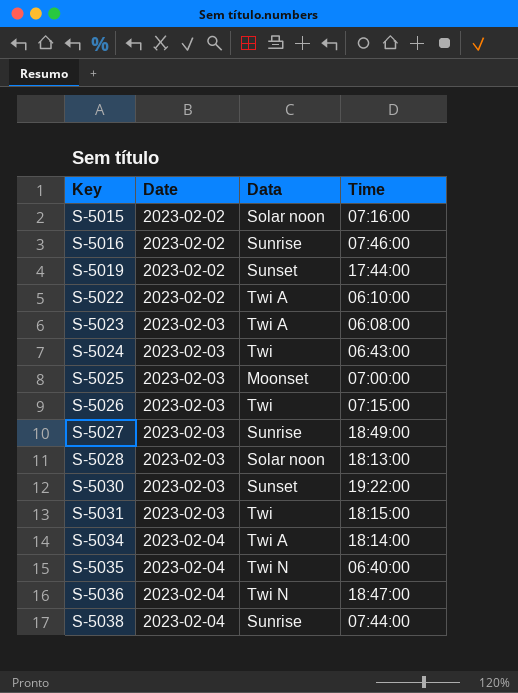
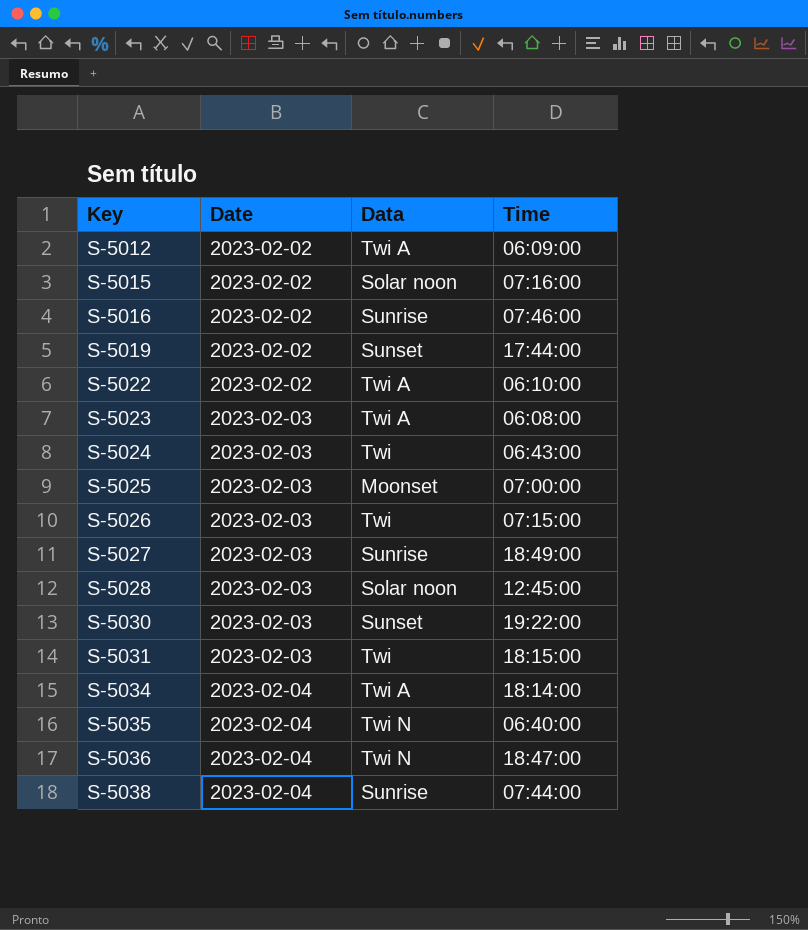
row S-5012: none -> 2023-02-02 | Twi A | 06:09:00
S-5028 | Time: 18:13:00 -> 12:45:00

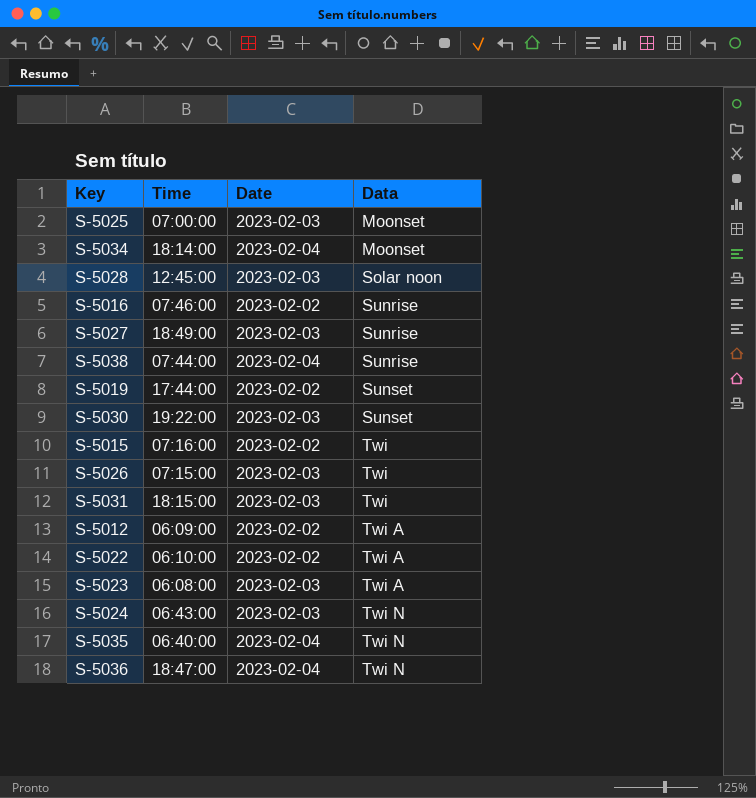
row order: Key ascending -> Data ascending
column Time | position: 4 -> 2
S-5034 | Data: Twi A -> Moonset
S-5015 | Data: Solar noon -> Twi
S-5024 | Data: Twi -> Twi N

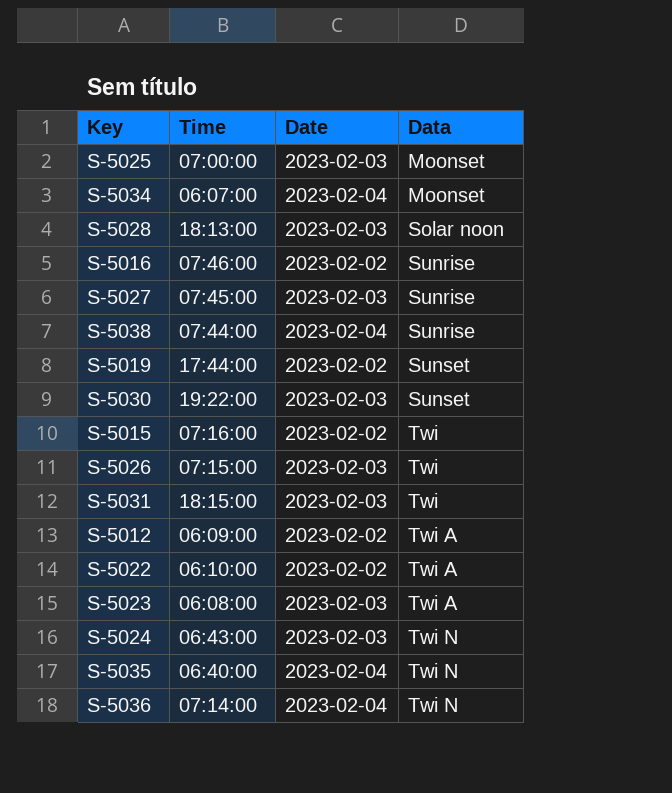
S-5034 | Time: 18:14:00 -> 06:07:00
S-5028 | Time: 12:45:00 -> 18:13:00
S-5027 | Time: 18:49:00 -> 07:45:00
S-5036 | Time: 18:47:00 -> 07:14:00

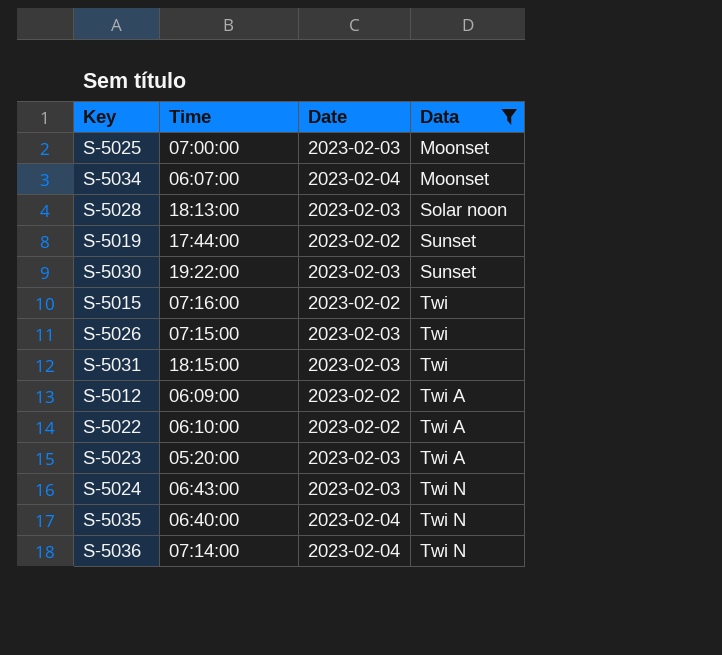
filter: none -> Data != Sunrise
S-5023 | Time: 06:08:00 -> 05:20:00

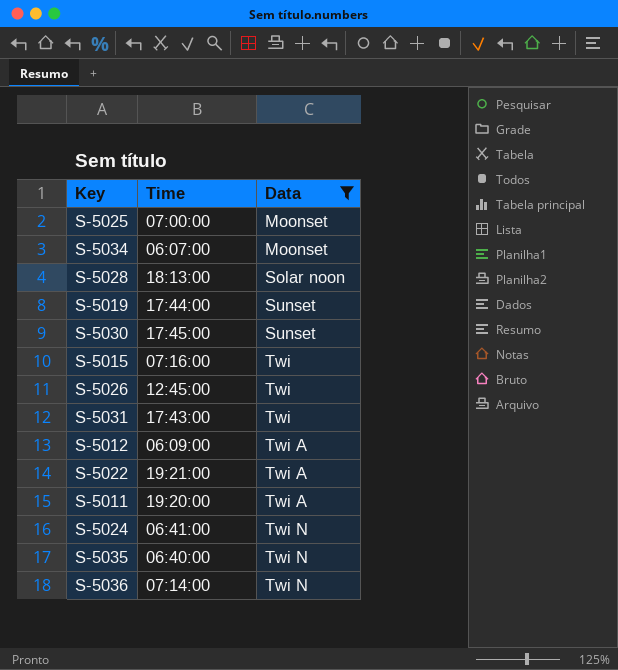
column Date | position: 3 -> none
row S-5023: 05:20:00 | 2023-02-03 | Twi A -> none
S-5030 | Time: 19:22:00 -> 17:45:00
S-5026 | Time: 07:15:00 -> 12:45:00
S-5031 | Time: 18:15:00 -> 17:43:00
S-5022 | Time: 06:10:00 -> 19:21:00
row S-5011: none -> 19:20:00 | Twi A
S-5024 | Time: 06:43:00 -> 06:41:00

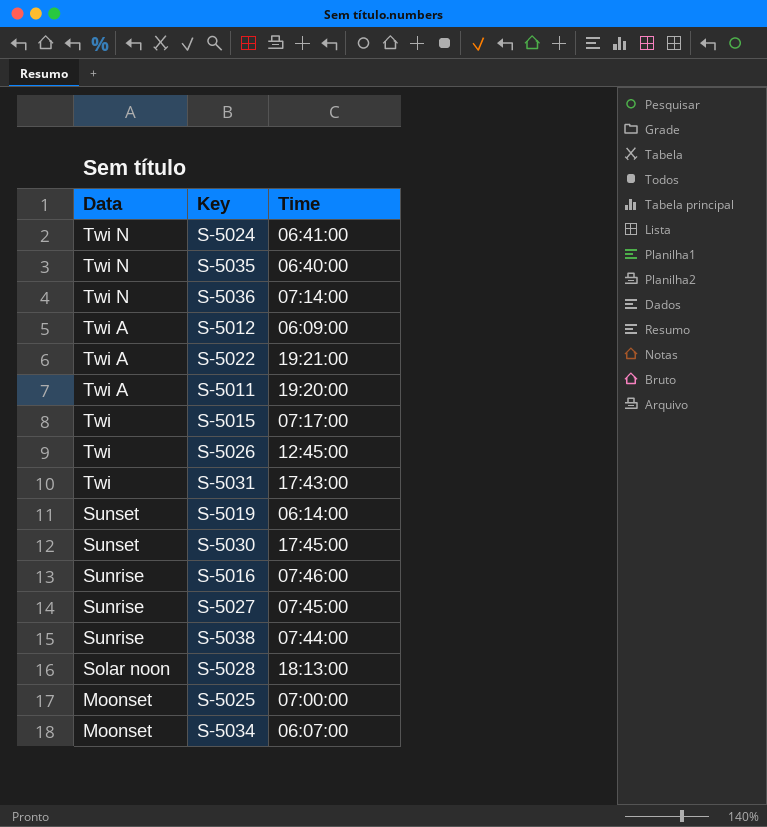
filter: Data != Sunrise -> none
row order: Data ascending -> Data descending
column Data | position: 3 -> 1
S-5015 | Time: 07:16:00 -> 07:17:00
S-5019 | Time: 17:44:00 -> 06:14:00

